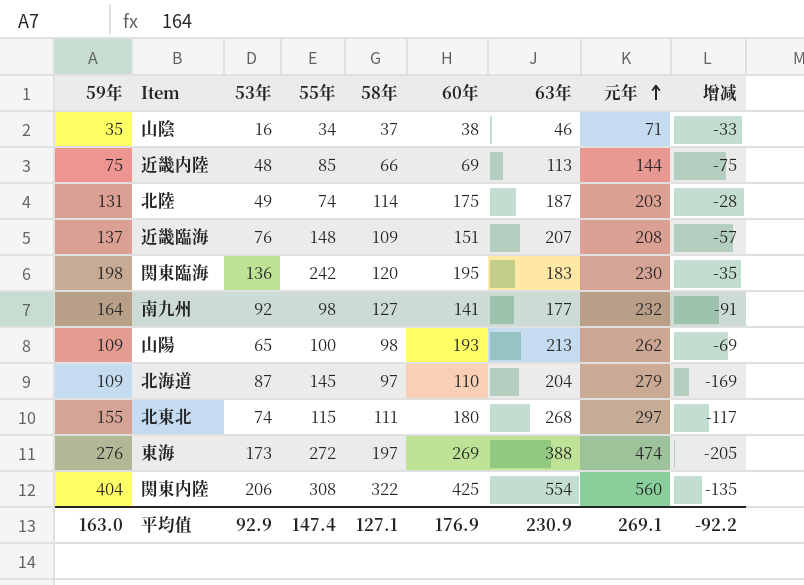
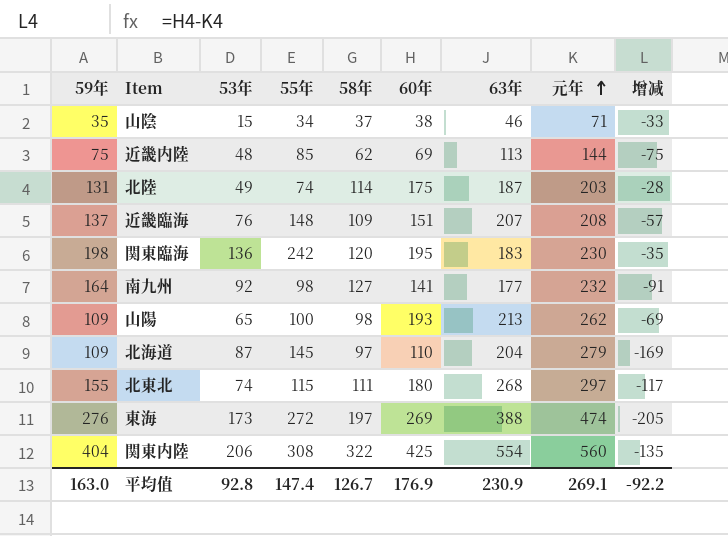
山陰 | 53年: 16 -> 15
近畿内陸 | 58年: 66 -> 62
平均值 | 53年: 92.9 -> 92.8
平均值 | 58年: 127.1 -> 126.7

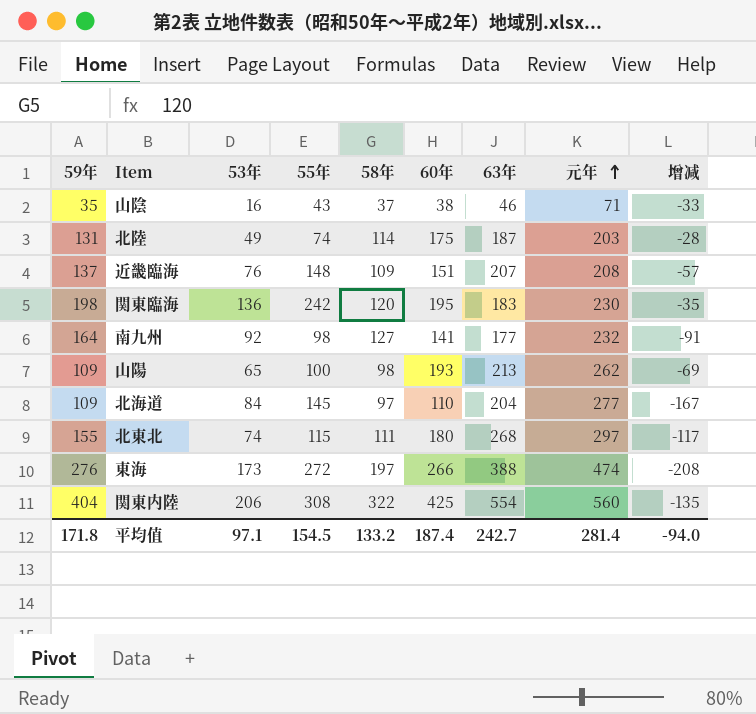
row 近畿内陸: 75 | 48 | 85 | 62 | 69 | 113 | 144 | -75 -> none
山陰 | 53年: 15 -> 16
山陰 | 55年: 34 -> 43
北海道 | 53年: 87 -> 84
北海道 | 元年: 279 -> 277
北海道 | 增减: -169 -> -167
東海 | 60年: 269 -> 266
東海 | 增减: -205 -> -208
平均值 | 59年: 163.0 -> 171.8
平均值 | 53年: 92.8 -> 97.1
平均值 | 55年: 147.4 -> 154.5
平均值 | 58年: 126.7 -> 133.2
平均值 | 60年: 176.9 -> 187.4
平均值 | 63年: 230.9 -> 242.7
平均值 | 元年: 269.1 -> 281.4
平均值 | 增减: -92.2 -> -94.0

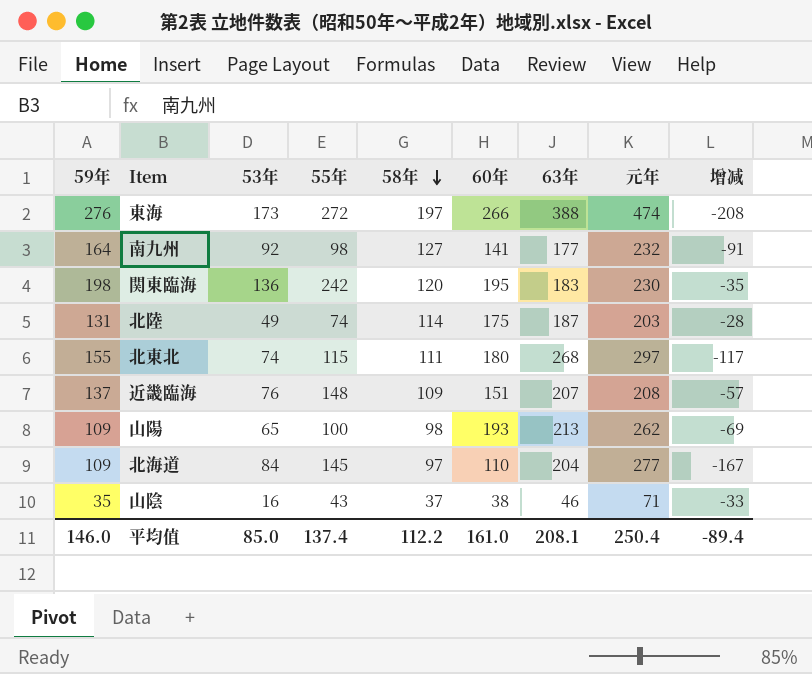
row order: 元年 ascending -> 58年 descending
row 関東内陸: 404 | 206 | 308 | 322 | 425 | 554 | 560 | -135 -> none
平均值 | 59年: 171.8 -> 146.0
平均值 | 53年: 97.1 -> 85.0
平均值 | 55年: 154.5 -> 137.4
平均值 | 58年: 133.2 -> 112.2
平均值 | 60年: 187.4 -> 161.0
平均值 | 63年: 242.7 -> 208.1
平均值 | 元年: 281.4 -> 250.4
平均值 | 增减: -94.0 -> -89.4

